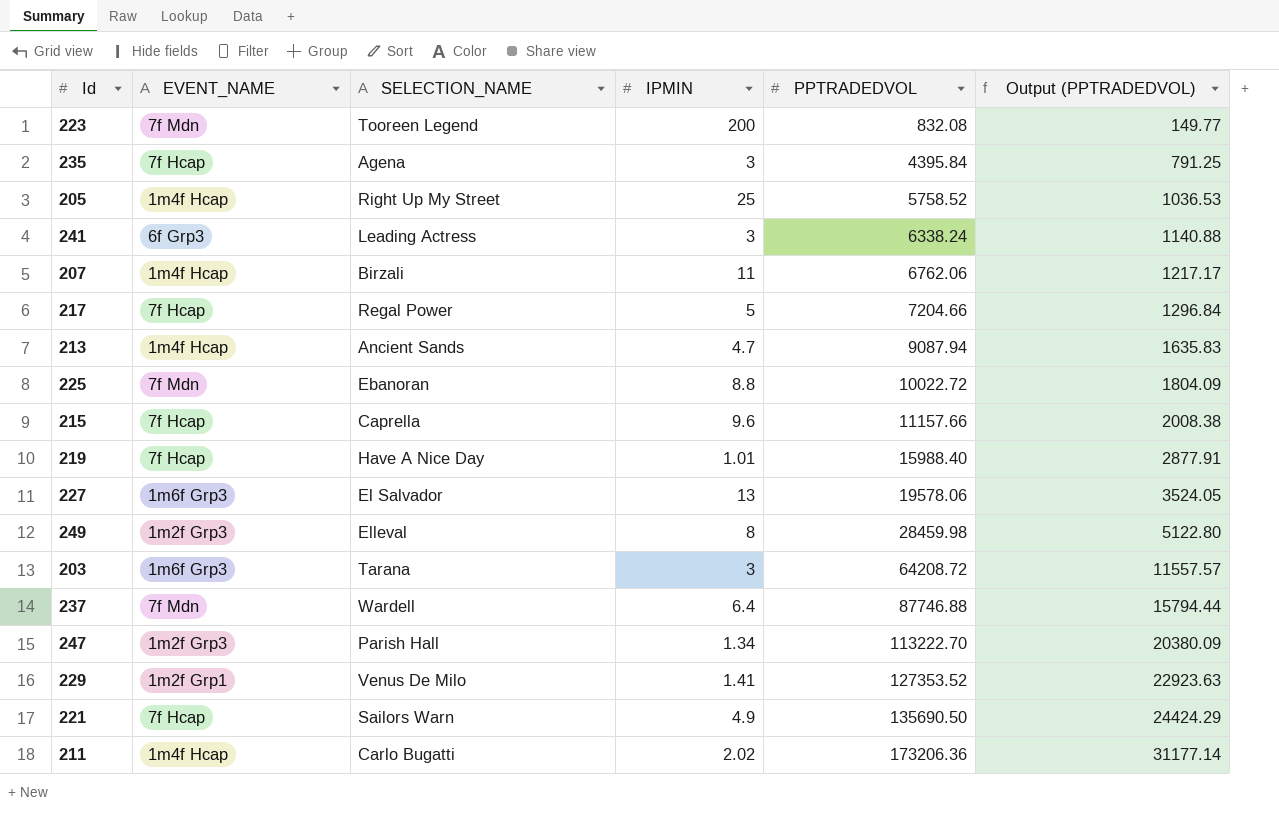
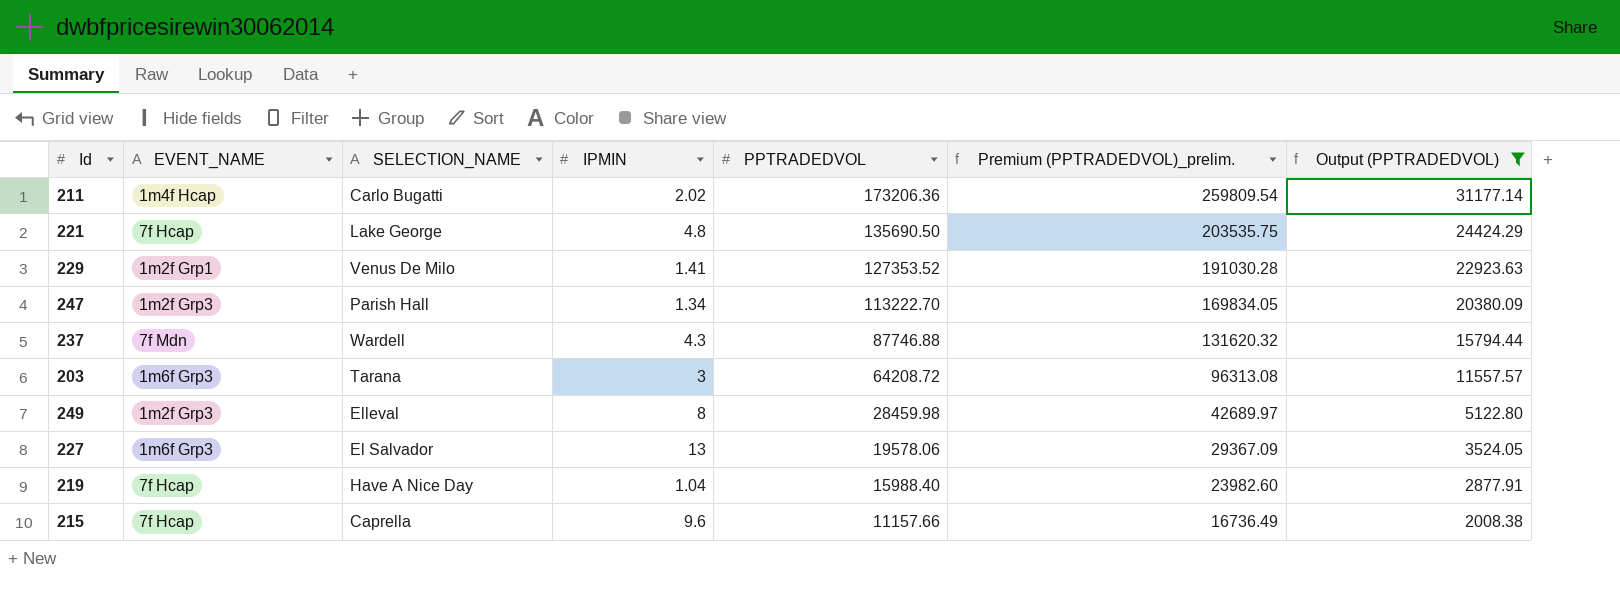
filter: none -> Output (PPTRADEDVOL) >= 2008.38
row order: PPTRADEDVOL ascending -> PPTRADEDVOL descending
column Premium (PPTRADEDVOL)_prelim. | formula: none -> [PPTRADEDVOL] * 1.5
221 | SELECTION_NAME: Sailors Warn -> Lake George
221 | IPMIN: 4.9 -> 4.8
237 | IPMIN: 6.4 -> 4.3
219 | IPMIN: 1.01 -> 1.04

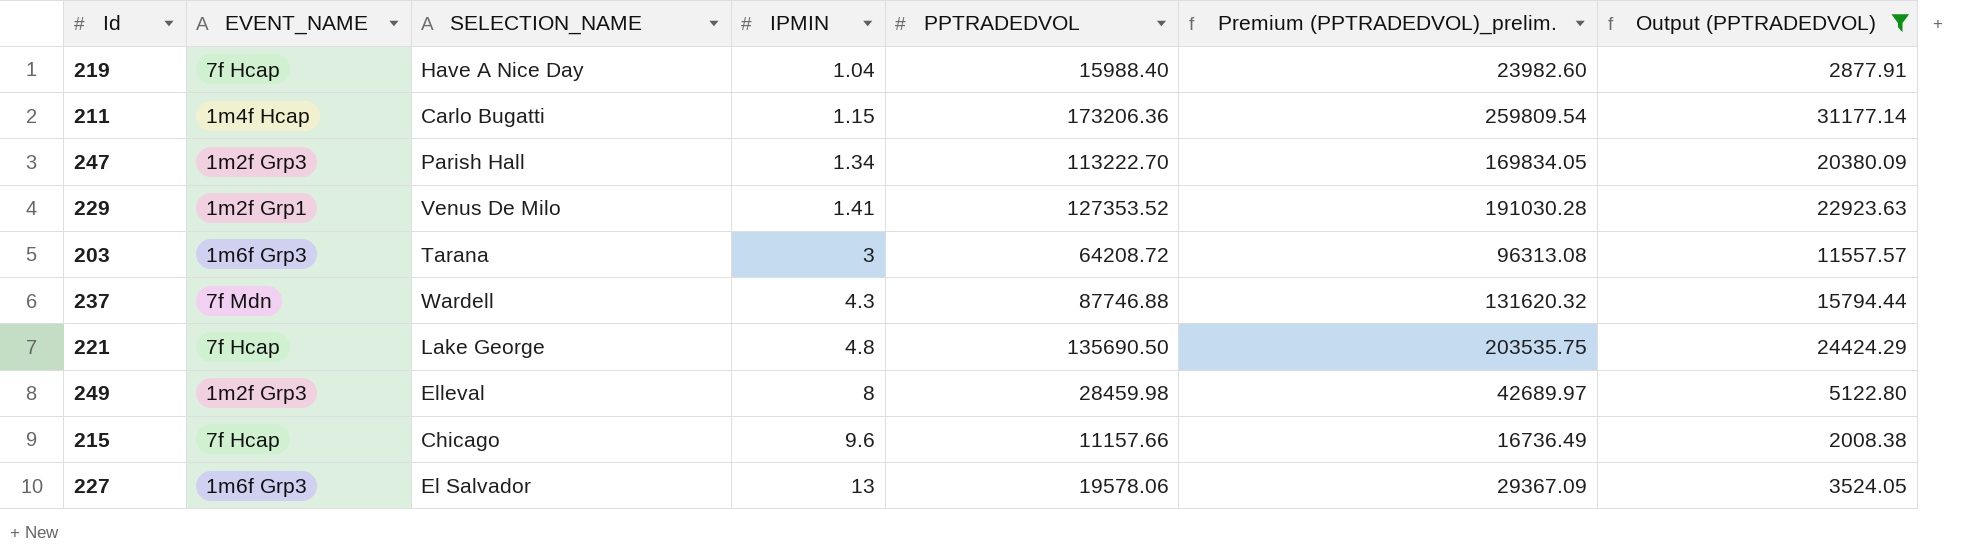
row order: PPTRADEDVOL descending -> IPMIN ascending
211 | IPMIN: 2.02 -> 1.15
215 | SELECTION_NAME: Caprella -> Chicago

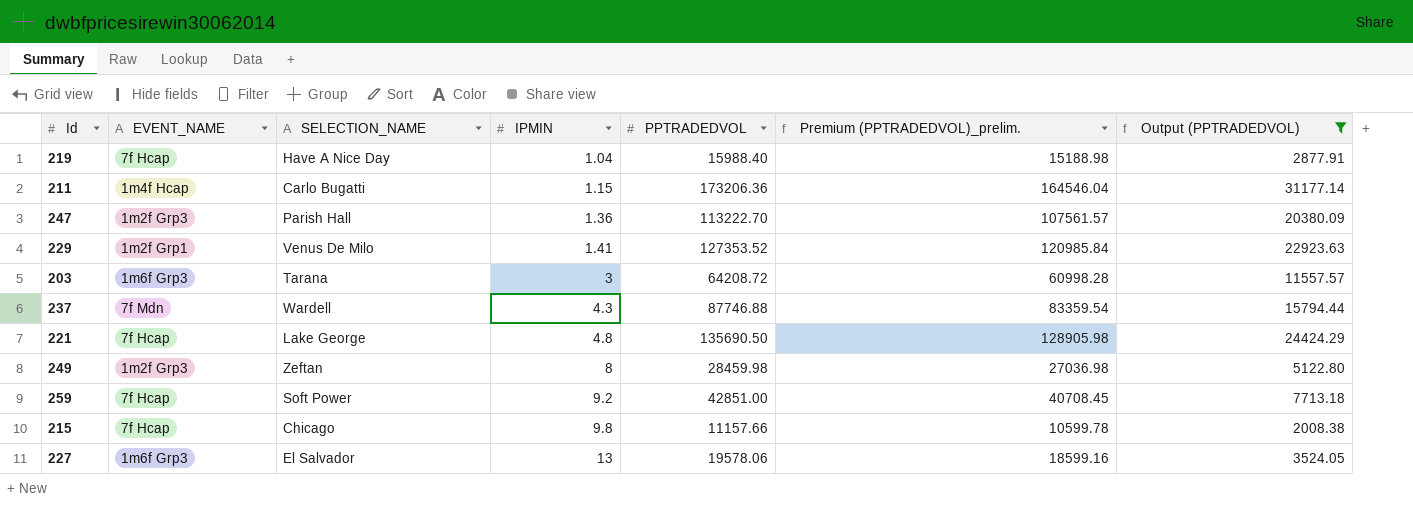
column Premium (PPTRADEDVOL)_prelim. | formula: [PPTRADEDVOL] * 1.5 -> [PPTRADEDVOL] * 0.95
247 | IPMIN: 1.34 -> 1.36
249 | SELECTION_NAME: Elleval -> Zeftan
row 259: none -> 7f Hcap | Soft Power | 9.2 | 42851.00 | 40708.45 | 7713.18
215 | IPMIN: 9.6 -> 9.8

